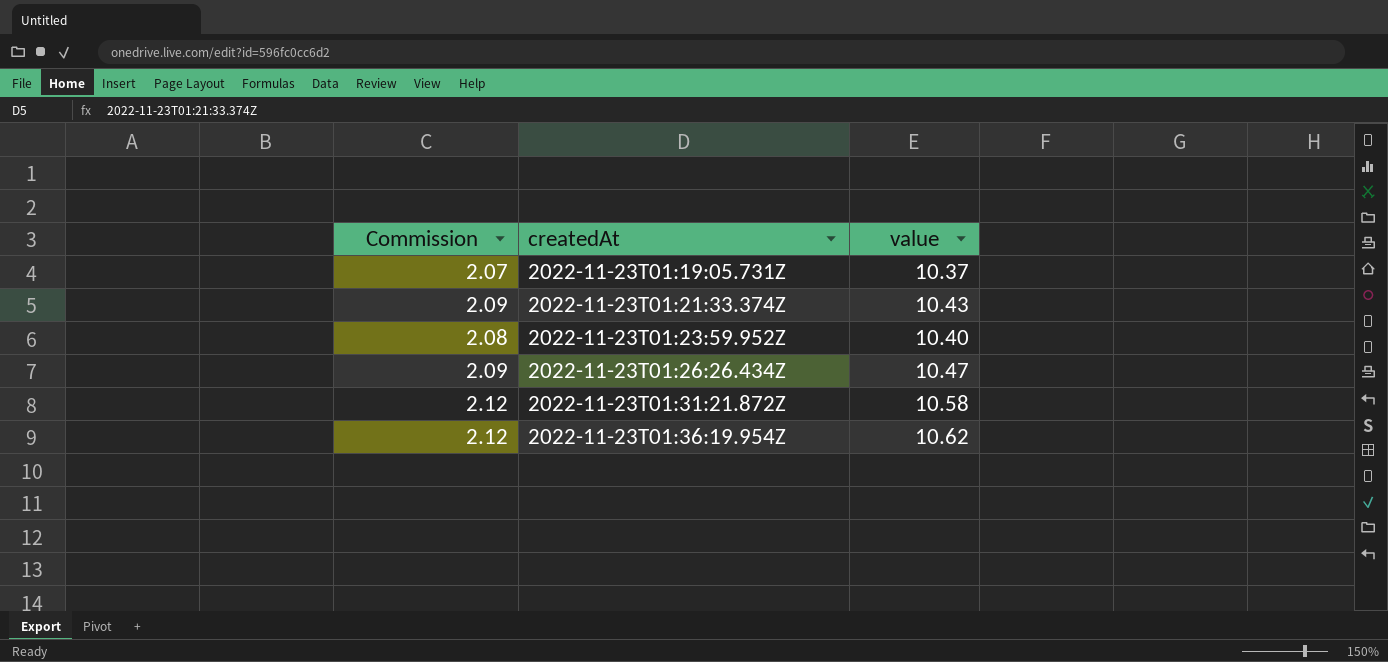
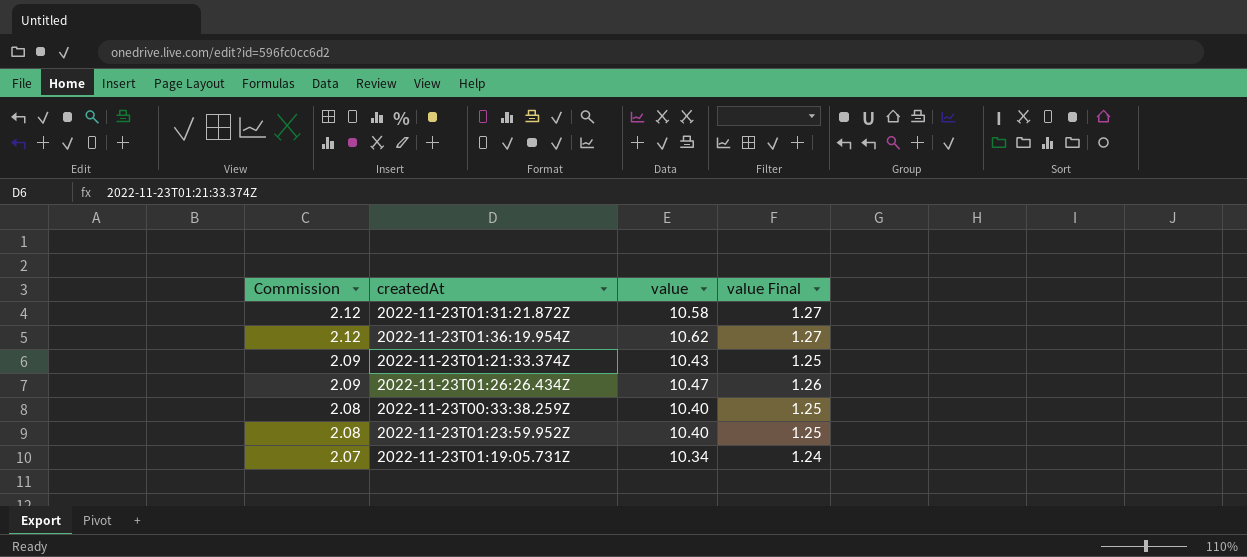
row order: createdAt ascending -> Commission descending
column value Final | formula: none -> [value] * 0.12
row 2022-11-23T00:33:38.259Z: none -> 2.08 | 10.40 | 1.25
2022-11-23T01:19:05.731Z | value: 10.37 -> 10.34

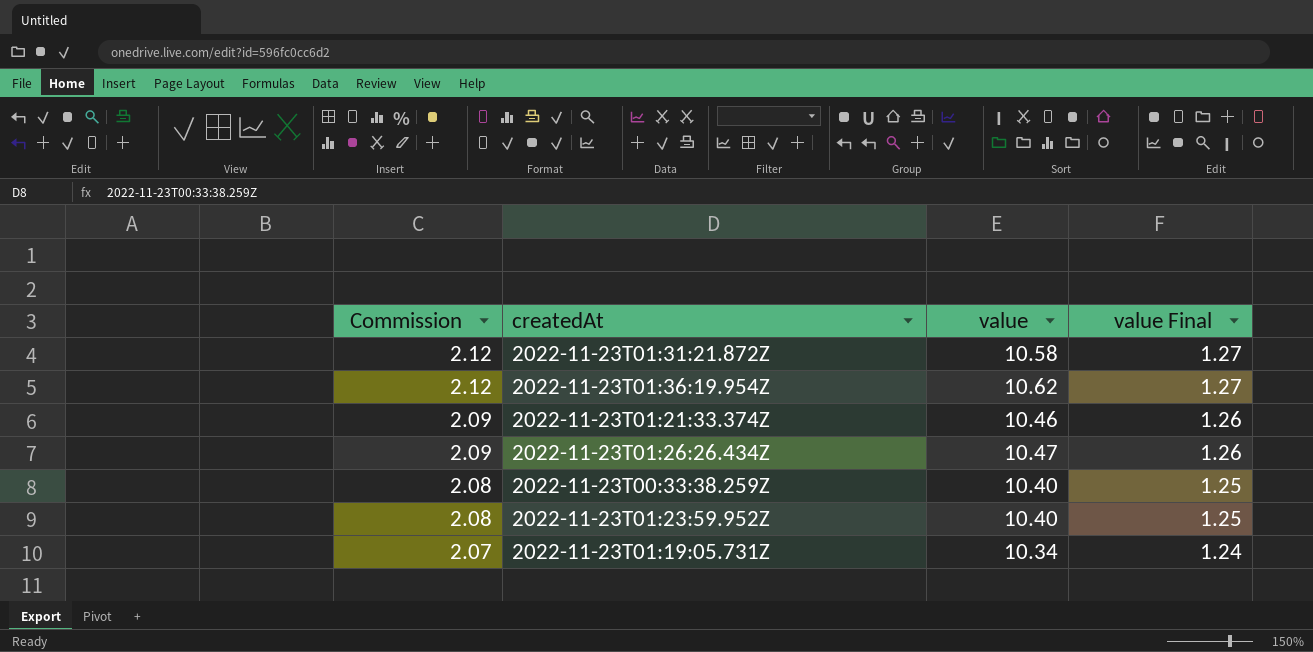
2022-11-23T01:21:33.374Z | value: 10.43 -> 10.46
2022-11-23T01:21:33.374Z | value Final: 1.25 -> 1.26

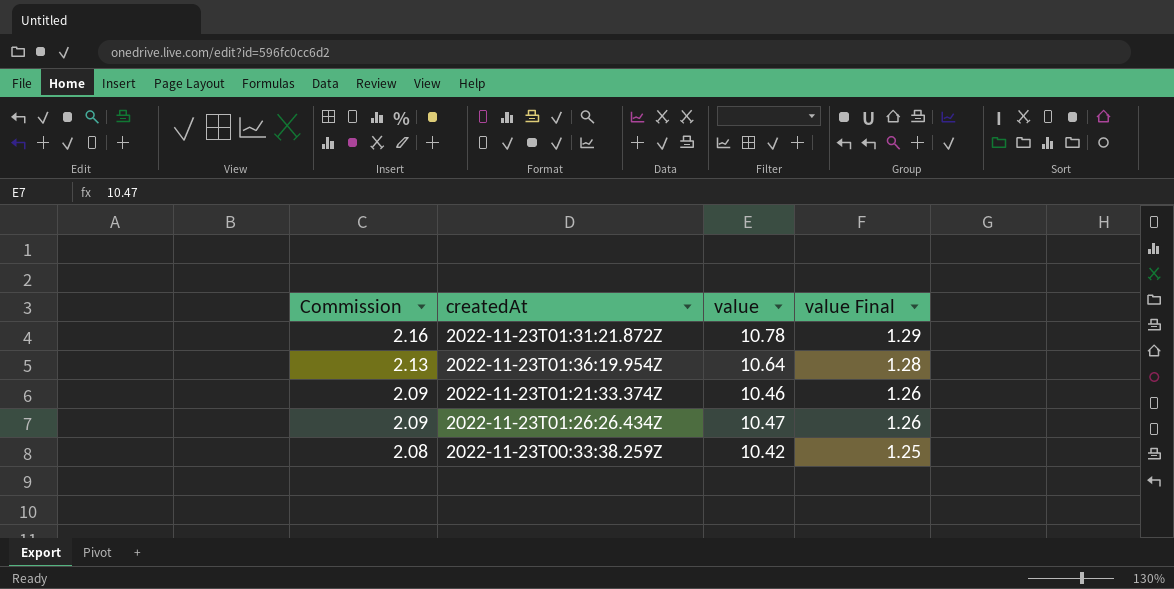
row 2022-11-23T01:23:59.952Z: 2.08 | 10.40 | 1.25 -> none
row 2022-11-23T01:19:05.731Z: 2.07 | 10.34 | 1.24 -> none
2022-11-23T01:31:21.872Z | Commission: 2.12 -> 2.16
2022-11-23T01:31:21.872Z | value: 10.58 -> 10.78
2022-11-23T01:31:21.872Z | value Final: 1.27 -> 1.29
2022-11-23T01:36:19.954Z | Commission: 2.12 -> 2.13
2022-11-23T01:36:19.954Z | value: 10.62 -> 10.64
2022-11-23T01:36:19.954Z | value Final: 1.27 -> 1.28
2022-11-23T00:33:38.259Z | value: 10.40 -> 10.42

